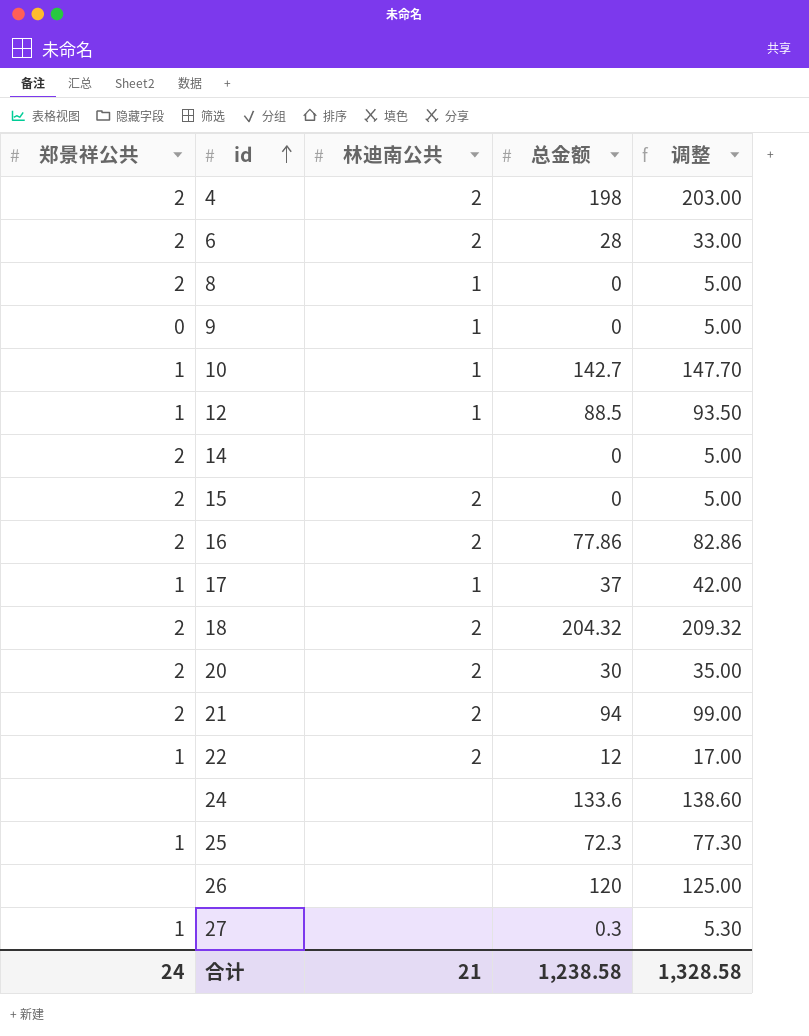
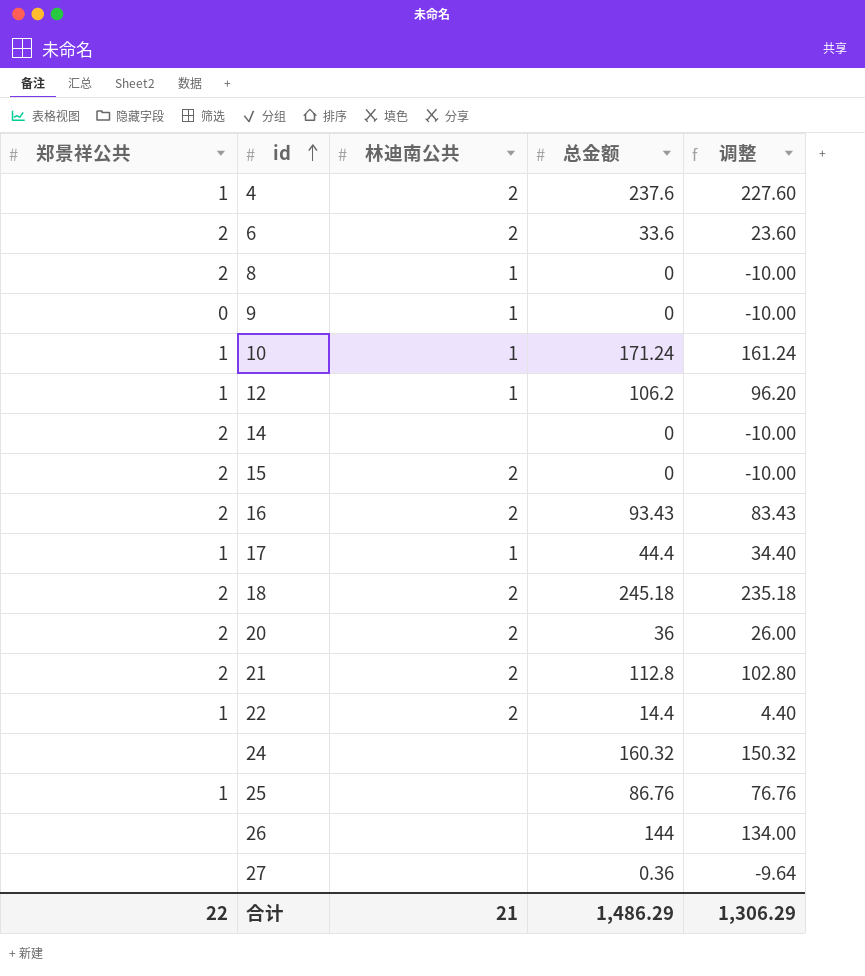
column 调整 | formula: [总金额] + 5 -> [总金额] - 10
4 | 郑景祥公共: 2 -> 1
4 | 总金额: 198 -> 237.6
6 | 总金额: 28 -> 33.6
10 | 总金额: 142.7 -> 171.24
12 | 总金额: 88.5 -> 106.2
16 | 总金额: 77.86 -> 93.43
17 | 总金额: 37 -> 44.4
18 | 总金额: 204.32 -> 245.18
20 | 总金额: 30 -> 36
21 | 总金额: 94 -> 112.8
22 | 总金额: 12 -> 14.4
24 | 总金额: 133.6 -> 160.32
25 | 总金额: 72.3 -> 86.76
26 | 总金额: 120 -> 144
27 | 郑景祥公共: 1 -> none
27 | 总金额: 0.3 -> 0.36
合计 | 郑景祥公共: 24 -> 22
合计 | 总金额: 1,238.58 -> 1,486.29
合计 | 调整: 1,328.58 -> 1,306.29

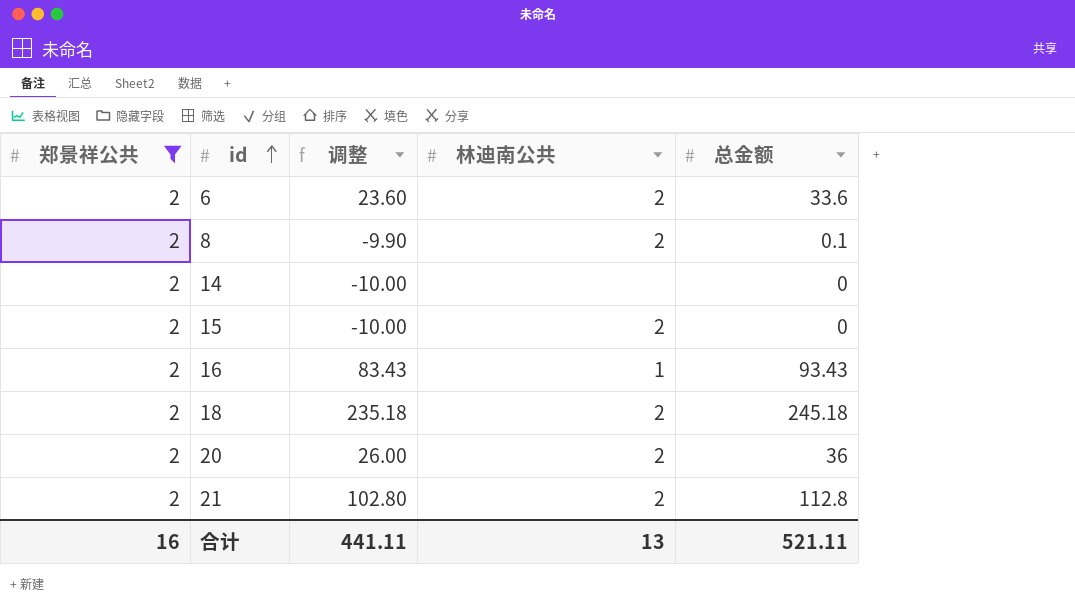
filter: none -> 郑景祥公共 = 2
column 调整 | position: 5 -> 3
8 | 调整: -10.00 -> -9.90
8 | 林迪南公共: 1 -> 2
8 | 总金额: 0 -> 0.1
16 | 林迪南公共: 2 -> 1
合计 | 郑景祥公共: 22 -> 16
合计 | 调整: 1,306.29 -> 441.11
合计 | 林迪南公共: 21 -> 13
合计 | 总金额: 1,486.29 -> 521.11

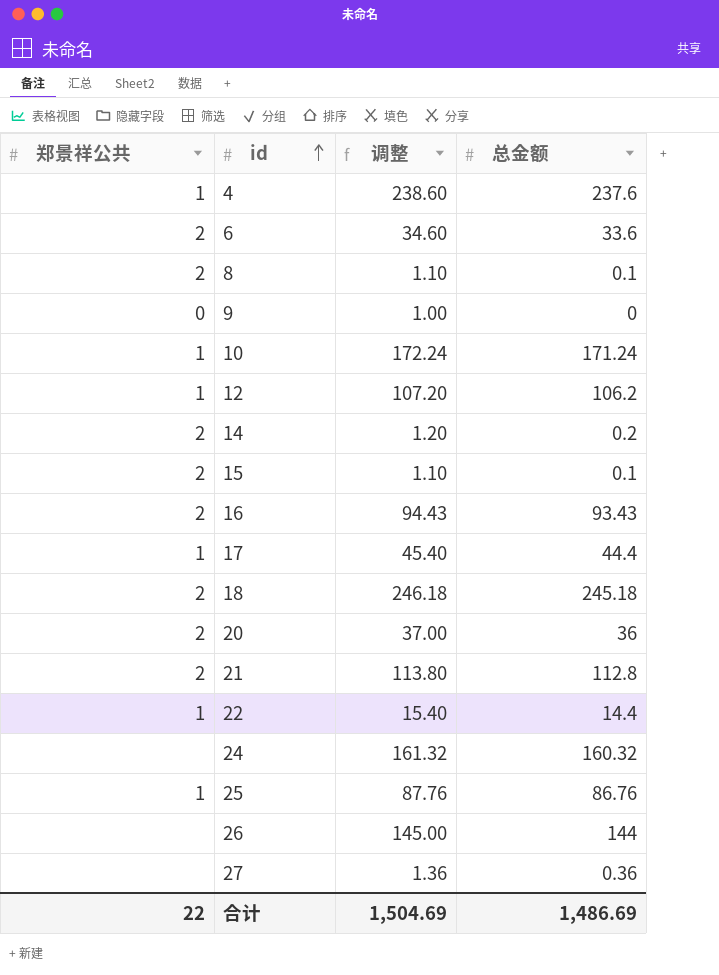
filter: 郑景祥公共 = 2 -> none
column 林迪南公共 | position: 4 -> none
column 调整 | formula: [总金额] - 10 -> [总金额] + 1
14 | 总金额: 0 -> 0.2
15 | 总金额: 0 -> 0.1
合计 | 郑景祥公共: 16 -> 22
合计 | 调整: 441.11 -> 1,504.69
合计 | 总金额: 521.11 -> 1,486.69

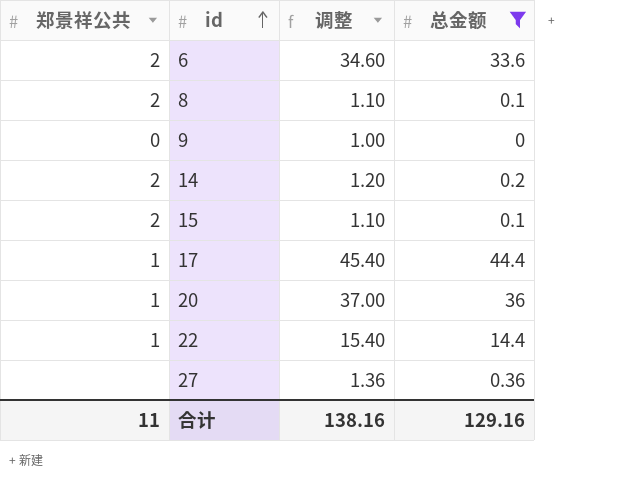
filter: none -> 总金额 <= 44.4
20 | 郑景祥公共: 2 -> 1
合计 | 郑景祥公共: 22 -> 11
合计 | 调整: 1,504.69 -> 138.16
合计 | 总金额: 1,486.69 -> 129.16

